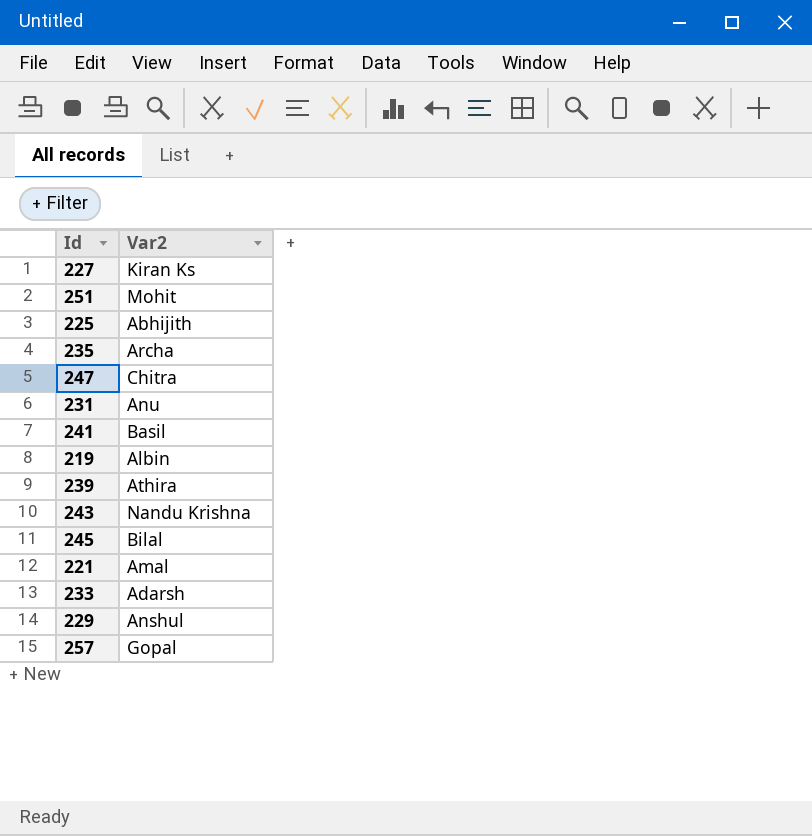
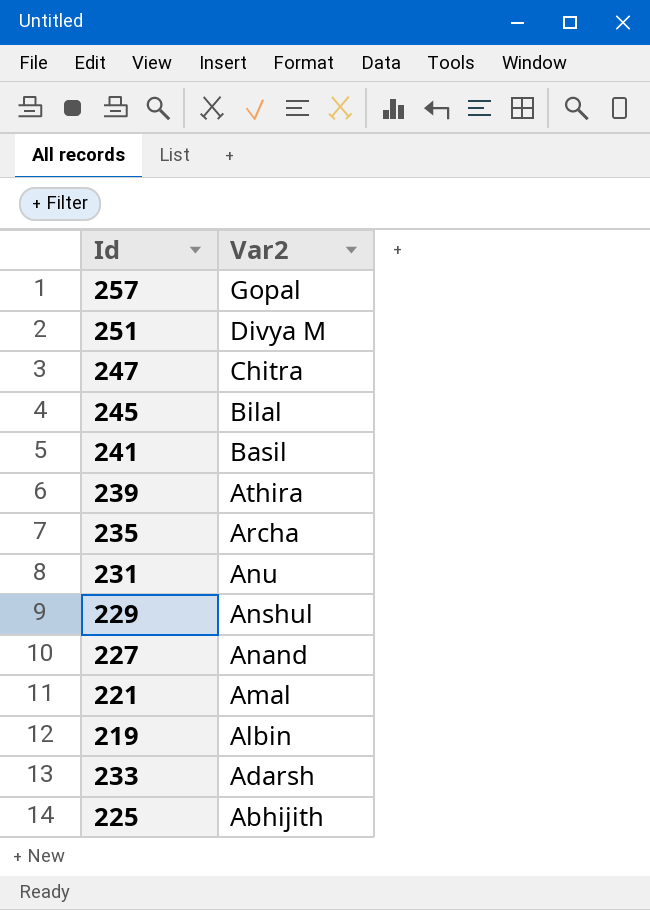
row order: none -> Var2 descending
row 243: Nandu Krishna -> none
251 | Var2: Mohit -> Divya M
227 | Var2: Kiran Ks -> Anand

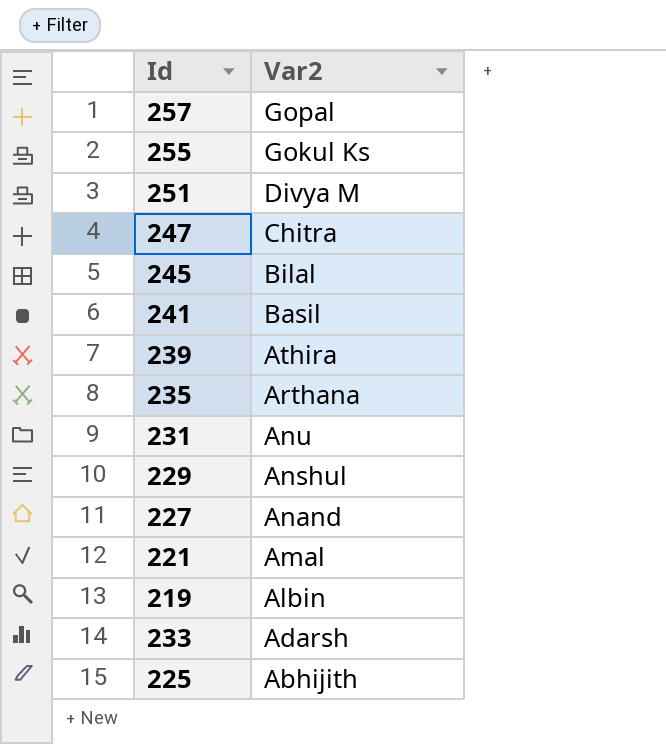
row 255: none -> Gokul Ks
235 | Var2: Archa -> Arthana

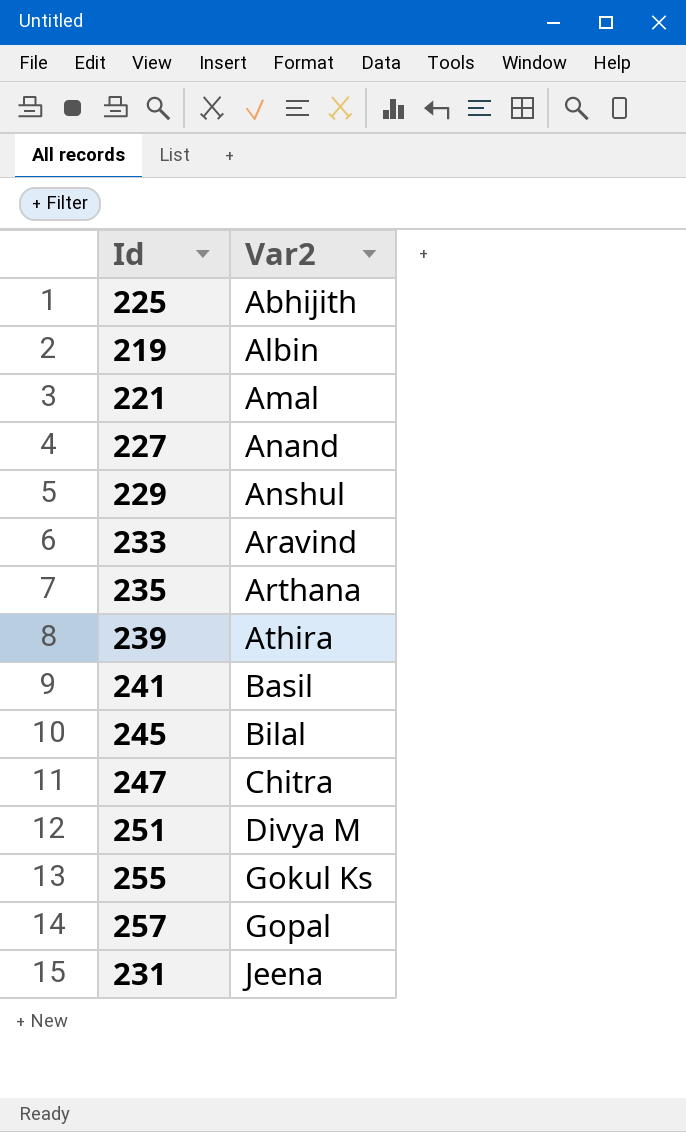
row order: Var2 descending -> Var2 ascending
233 | Var2: Adarsh -> Aravind
231 | Var2: Anu -> Jeena

